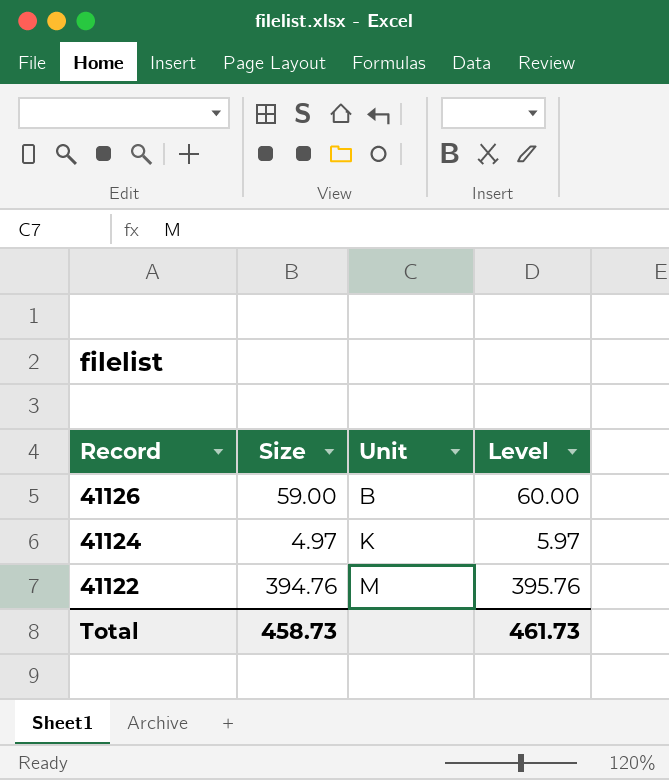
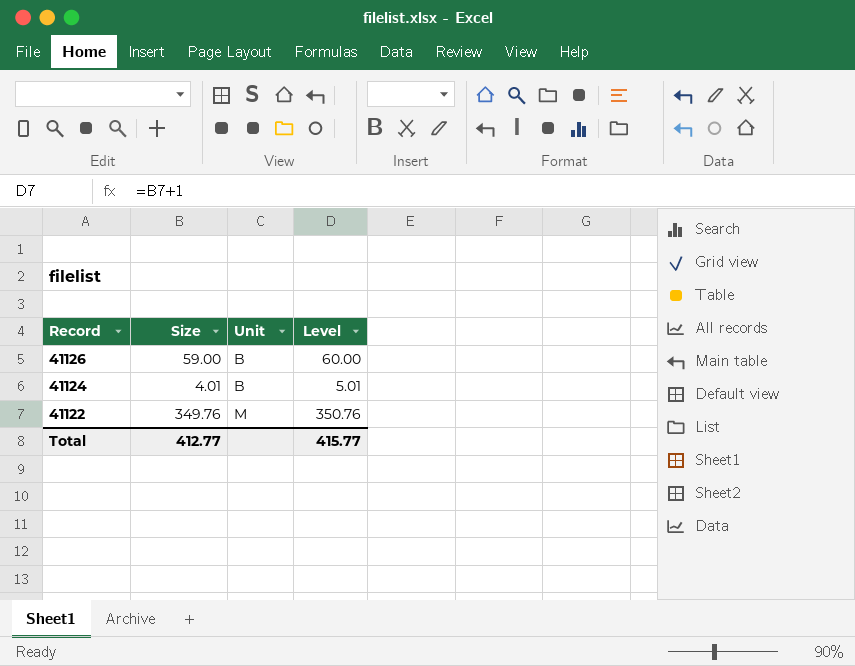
41124 | Size: 4.97 -> 4.01
41124 | Unit: K -> B
41124 | Level: 5.97 -> 5.01
41122 | Size: 394.76 -> 349.76
41122 | Level: 395.76 -> 350.76
Total | Size: 458.73 -> 412.77
Total | Level: 461.73 -> 415.77

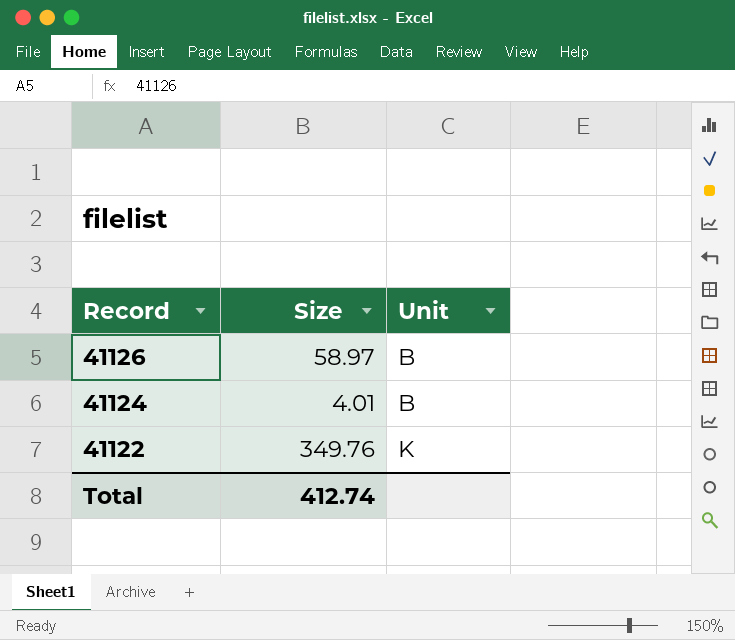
column Level | formula: [Size] + 1 -> none
41126 | Size: 59.00 -> 58.97
41122 | Unit: M -> K
Total | Size: 412.77 -> 412.74

